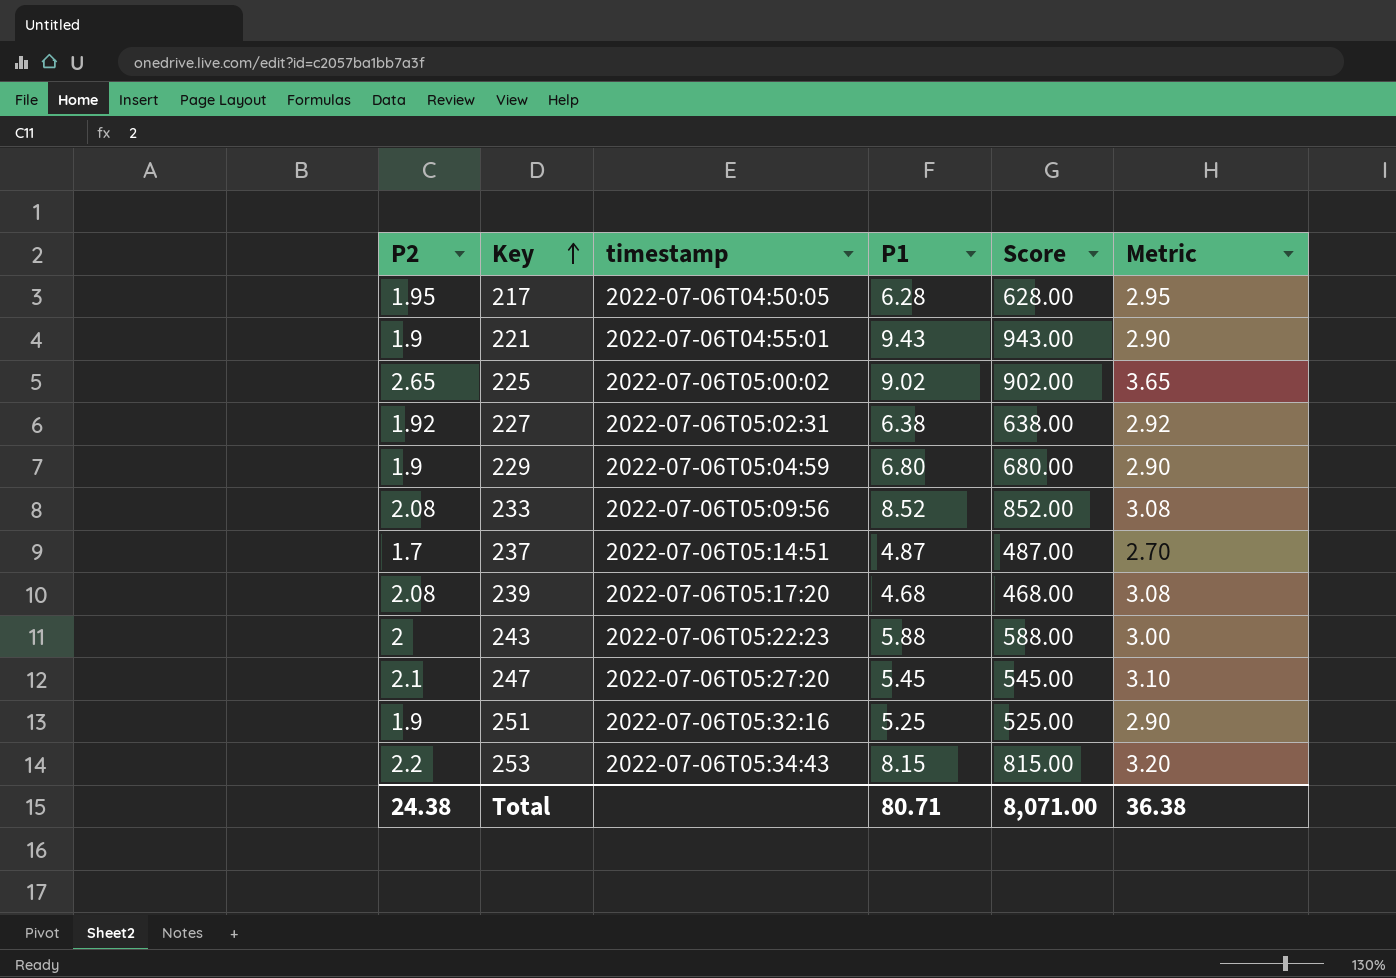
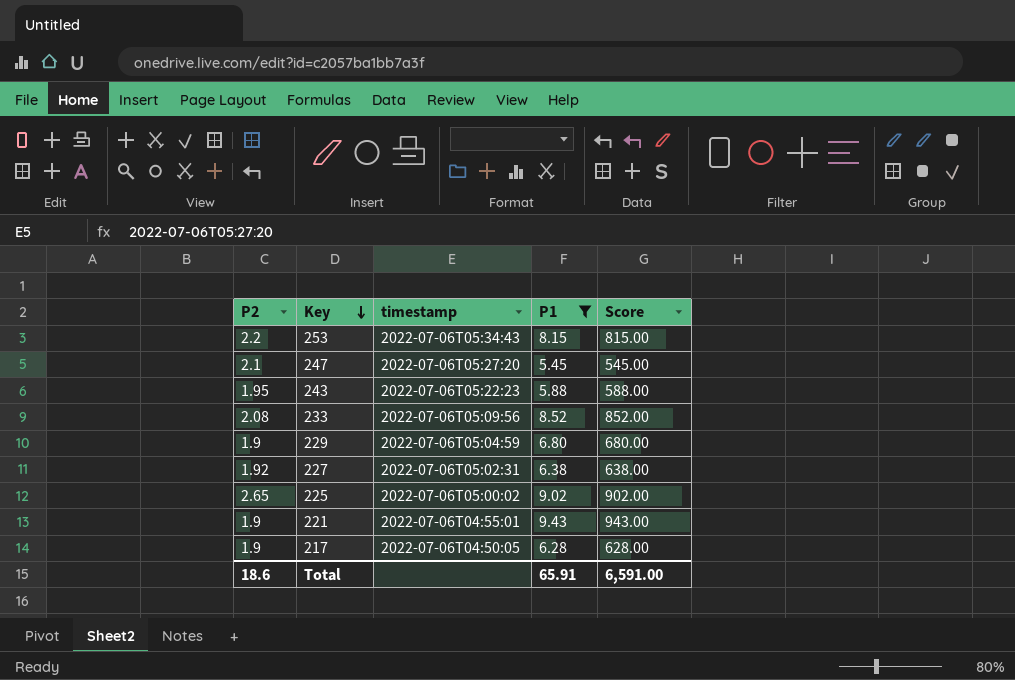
filter: none -> P1 >= 5.45
row order: Key ascending -> Key descending
column Metric | formula: [P2] + 1 -> none
243 | P2: 2 -> 1.95
217 | P2: 1.95 -> 1.9
Total | P2: 24.38 -> 18.6
Total | P1: 80.71 -> 65.91
Total | Score: 8,071.00 -> 6,591.00

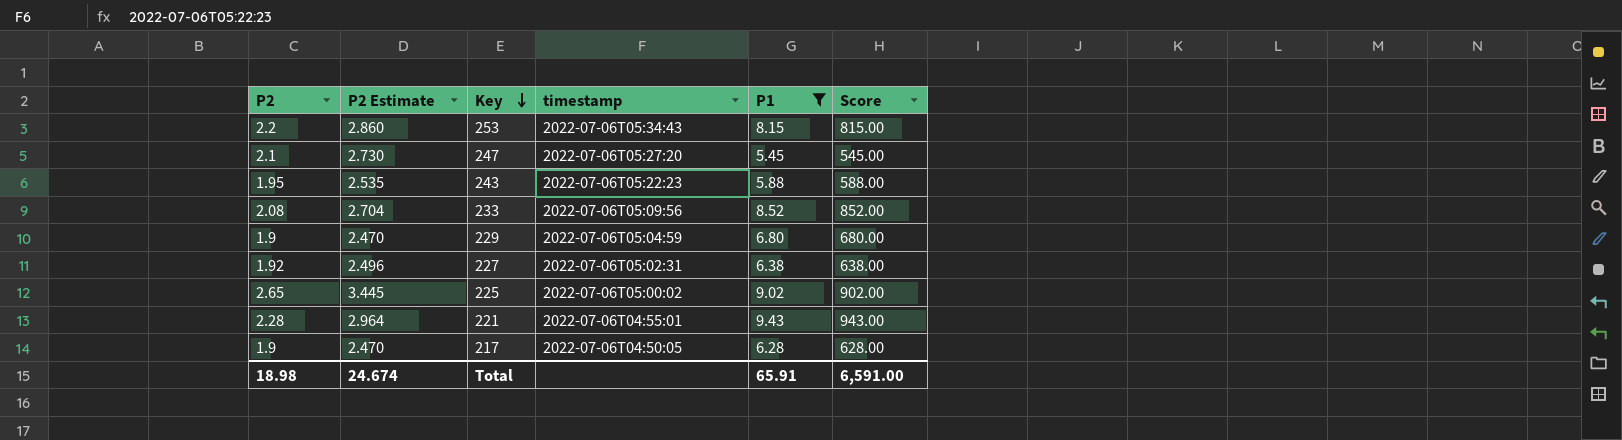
column P2 Estimate | formula: none -> [P2] * 1.3
221 | P2: 1.9 -> 2.28
Total | P2: 18.6 -> 18.98

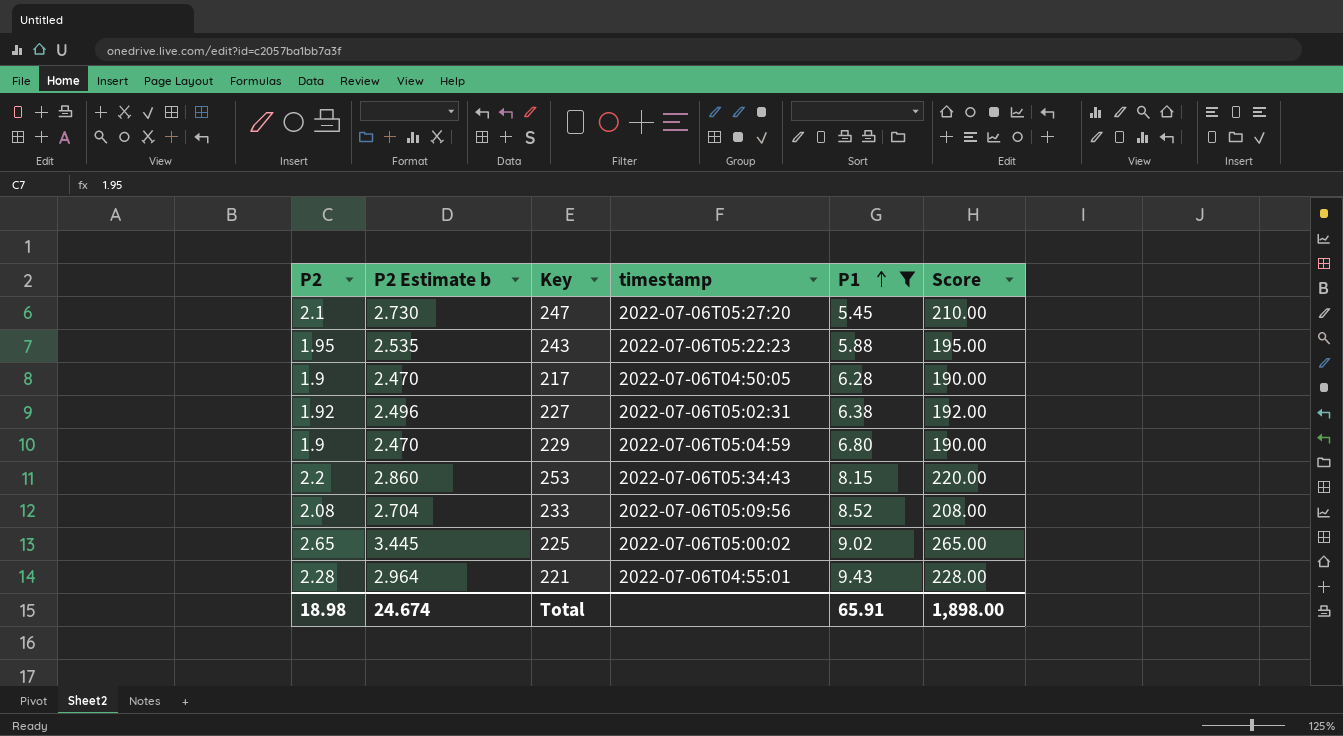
row order: Key descending -> P1 ascending
column name: P2 Estimate -> P2 Estimate b
column Score | formula: [P1] * 100 -> [P2] * 100
Total | Score: 6,591.00 -> 1,898.00

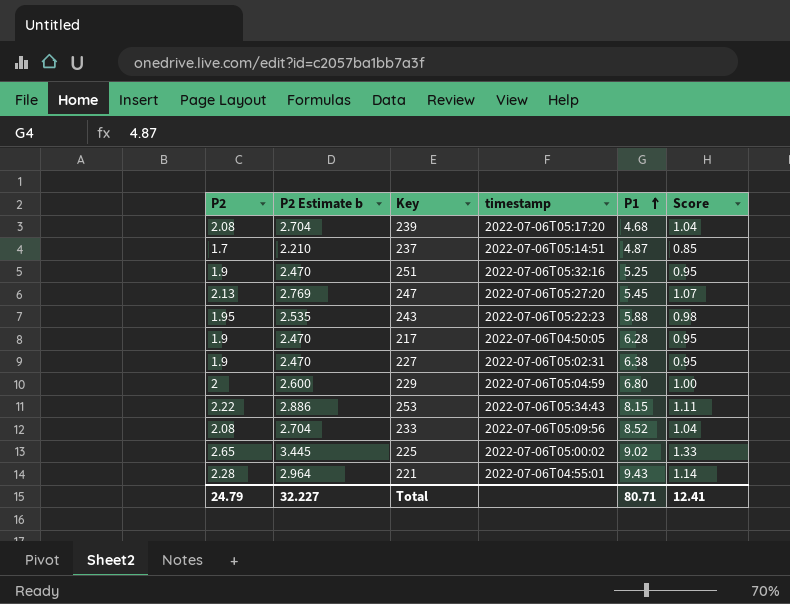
filter: P1 >= 5.45 -> none
column Score | formula: [P2] * 100 -> [P2] * 0.5
247 | P2: 2.1 -> 2.13
247 | P2 Estimate b: 2.730 -> 2.769
227 | P2: 1.92 -> 1.9
227 | P2 Estimate b: 2.496 -> 2.470
229 | P2: 1.9 -> 2
229 | P2 Estimate b: 2.470 -> 2.600
253 | P2: 2.2 -> 2.22
253 | P2 Estimate b: 2.860 -> 2.886
Total | P2: 18.98 -> 24.79
Total | P2 Estimate b: 24.674 -> 32.227
Total | P1: 65.91 -> 80.71
Total | Score: 1,898.00 -> 12.41

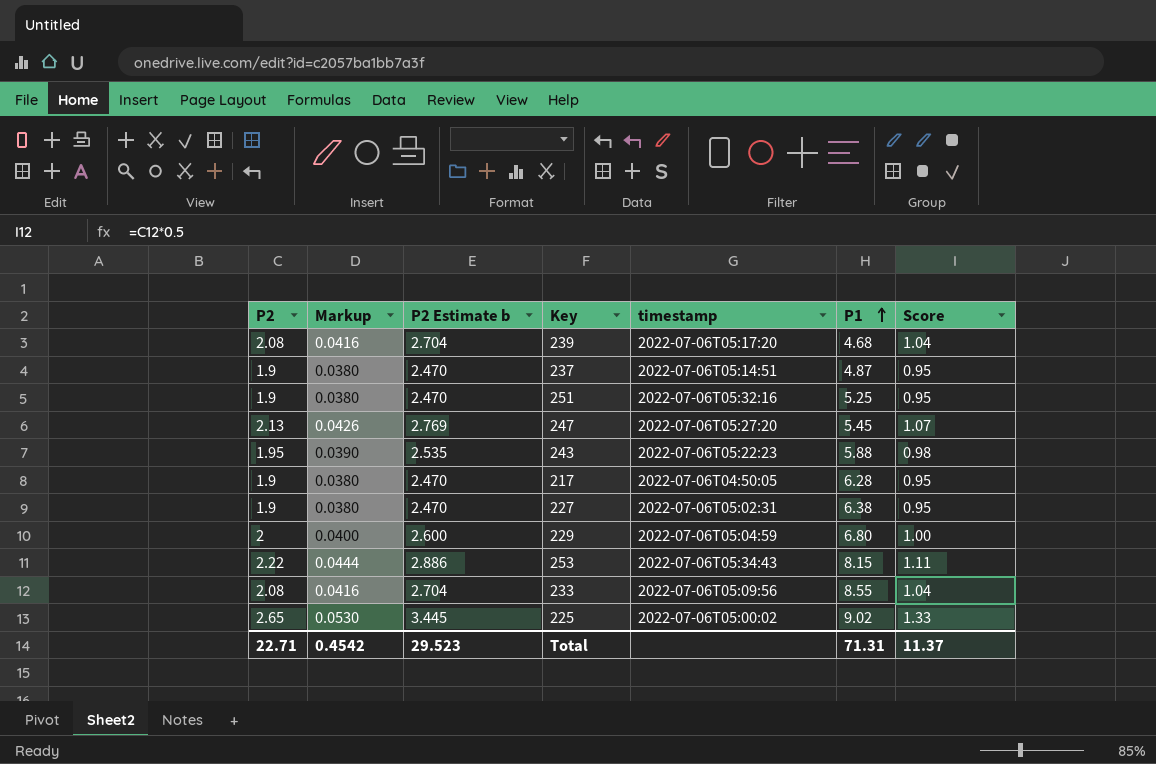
column Markup | formula: none -> [P2] * 0.02
row 221: 2.28 | 2.964 | 2022-07-06T04:55:01 | 9.43 | 1.14 -> none
237 | P2: 1.7 -> 1.9
237 | P2 Estimate b: 2.210 -> 2.470
237 | Score: 0.85 -> 0.95
233 | P1: 8.52 -> 8.55
Total | P2: 24.79 -> 22.71
Total | P2 Estimate b: 32.227 -> 29.523
Total | P1: 80.71 -> 71.31
Total | Score: 12.41 -> 11.37

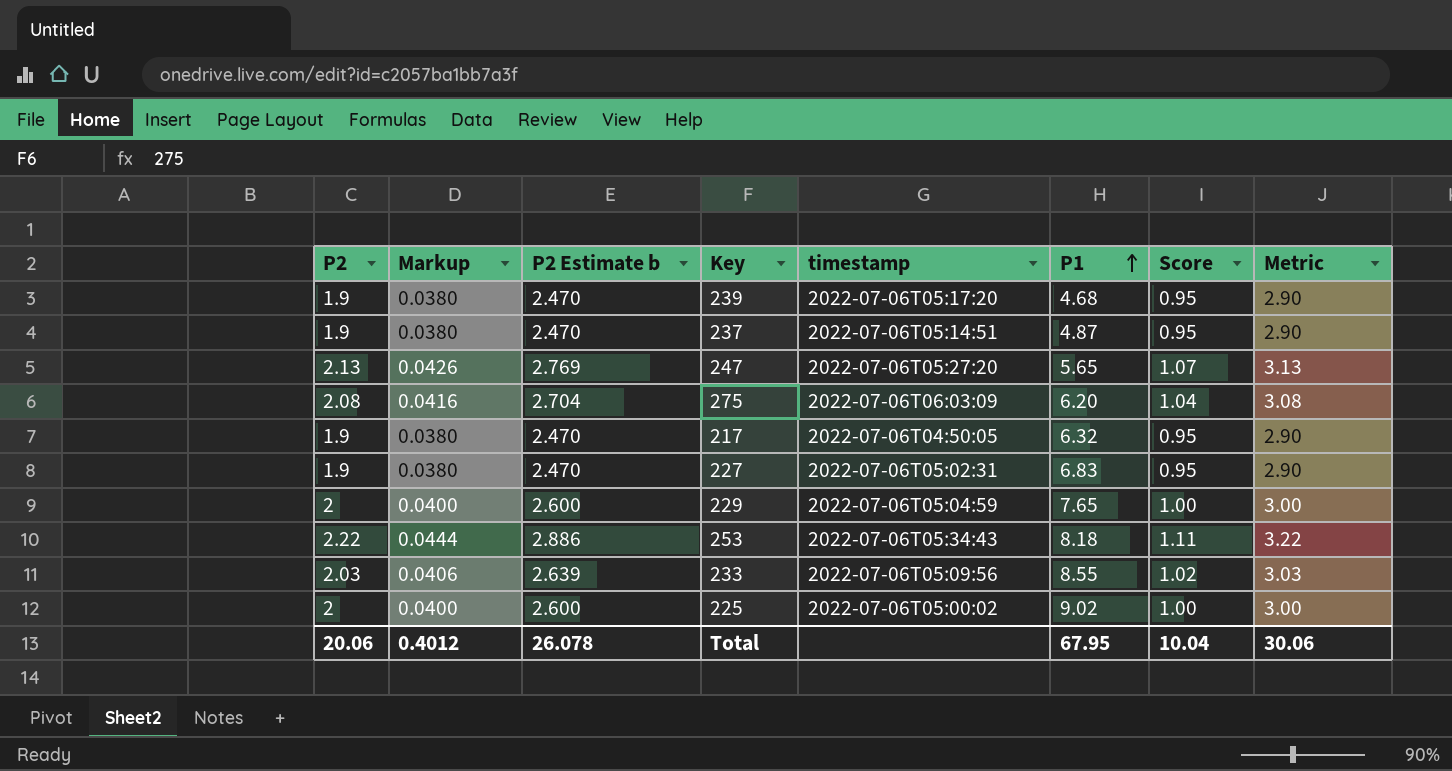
column Metric | formula: none -> [P2] + 1
row 251: 1.9 | 0.0380 | 2.470 | 2022-07-06T05:32:16 | 5.25 | 0.95 -> none
row 243: 1.95 | 0.0390 | 2.535 | 2022-07-06T05:22:23 | 5.88 | 0.98 -> none
239 | P2: 2.08 -> 1.9
239 | Markup: 0.0416 -> 0.0380
239 | P2 Estimate b: 2.704 -> 2.470
239 | Score: 1.04 -> 0.95
247 | P1: 5.45 -> 5.65
row 275: none -> 2.08 | 0.0416 | 2.704 | 2022-07-06T06:03:09 | 6.20 | 1.04 | 3.08
217 | P1: 6.28 -> 6.32
227 | P1: 6.38 -> 6.83
229 | P1: 6.80 -> 7.65
253 | P1: 8.15 -> 8.18
233 | P2: 2.08 -> 2.03
233 | Markup: 0.0416 -> 0.0406
233 | P2 Estimate b: 2.704 -> 2.639
233 | Score: 1.04 -> 1.02
225 | P2: 2.65 -> 2
225 | Markup: 0.0530 -> 0.0400
225 | P2 Estimate b: 3.445 -> 2.600
225 | Score: 1.33 -> 1.00
Total | P2: 22.71 -> 20.06
Total | Markup: 0.4542 -> 0.4012
Total | P2 Estimate b: 29.523 -> 26.078
Total | P1: 71.31 -> 67.95
Total | Score: 11.37 -> 10.04

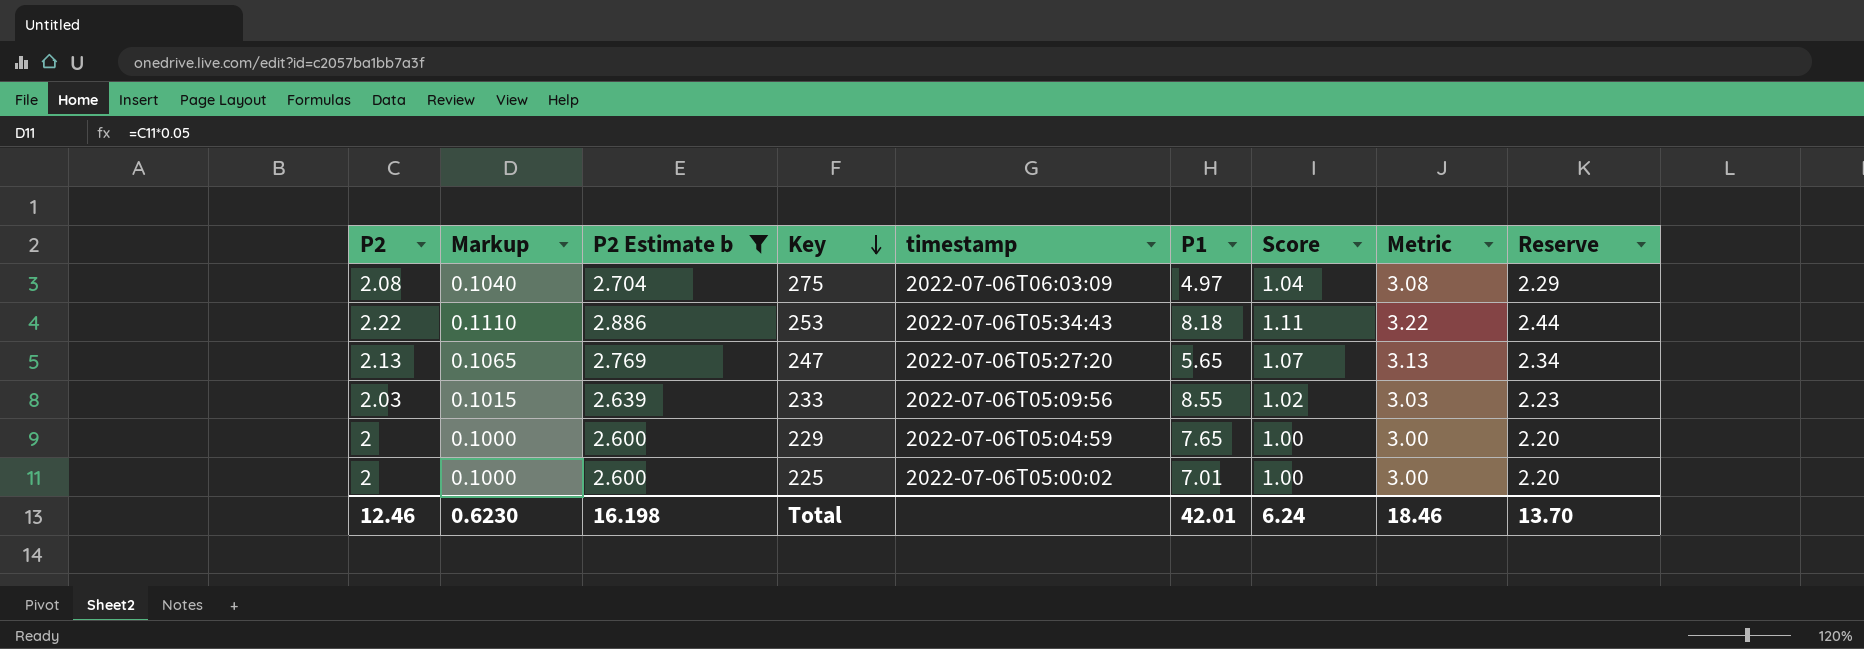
filter: none -> P2 Estimate b != 2.470
row order: P1 ascending -> Key descending
column Markup | formula: [P2] * 0.02 -> [P2] * 0.05
column Reserve | formula: none -> [P2] * 1.1
275 | P1: 6.20 -> 4.97
225 | P1: 9.02 -> 7.01
Total | P2: 20.06 -> 12.46
Total | Markup: 0.4012 -> 0.6230
Total | P2 Estimate b: 26.078 -> 16.198
Total | P1: 67.95 -> 42.01
Total | Score: 10.04 -> 6.24
Total | Metric: 30.06 -> 18.46

